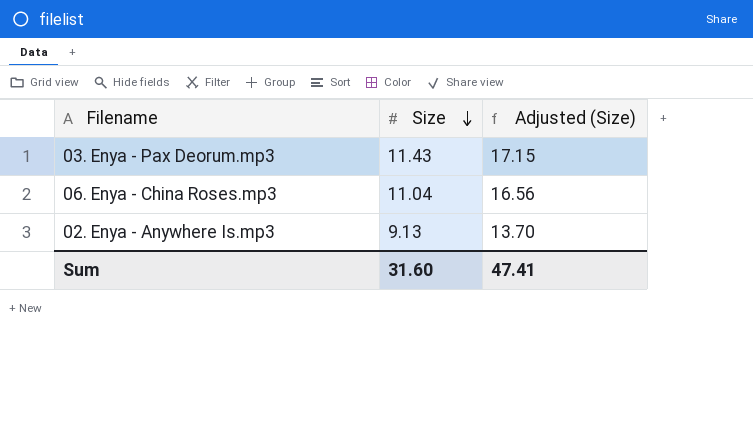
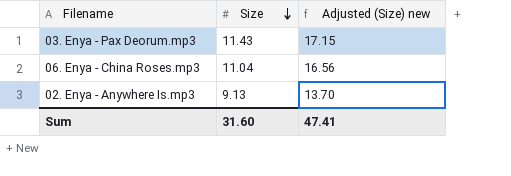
column name: Adjusted (Size) -> Adjusted (Size) new

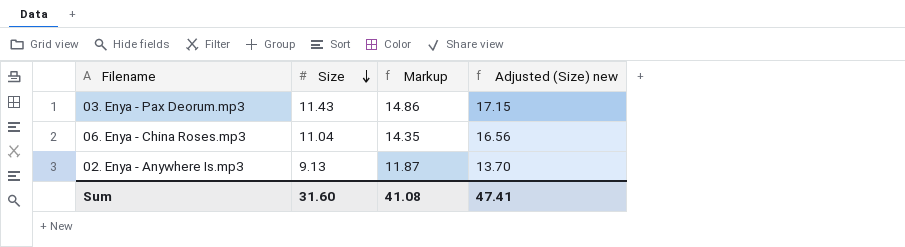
column Markup | formula: none -> [Size] * 1.3

